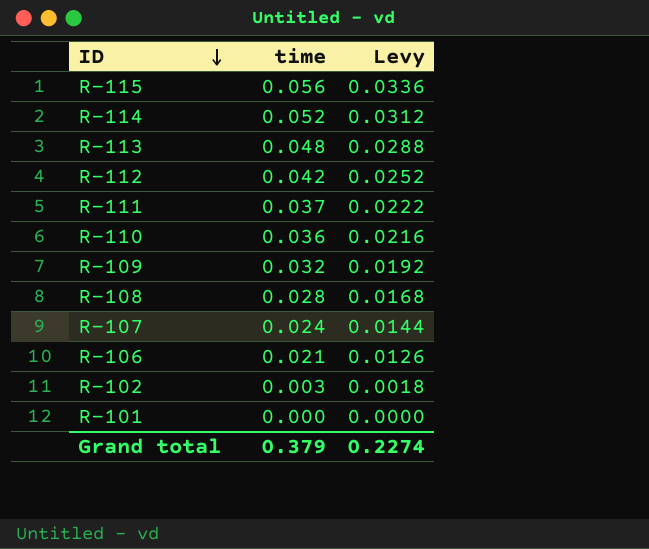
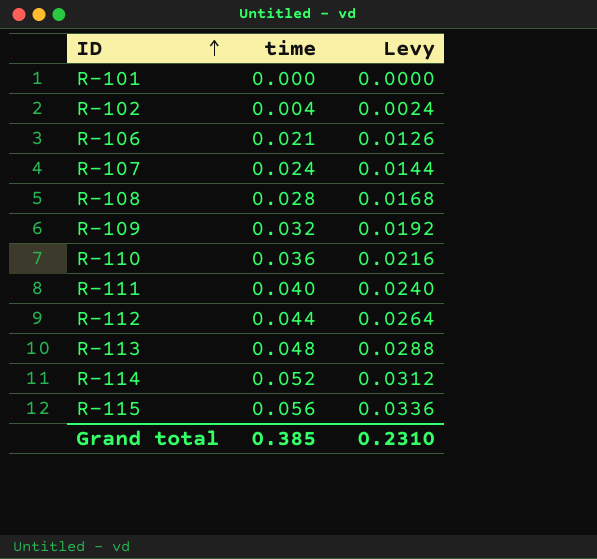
row order: ID descending -> ID ascending
R-102 | time: 0.003 -> 0.004
R-102 | Levy: 0.0018 -> 0.0024
R-111 | time: 0.037 -> 0.040
R-111 | Levy: 0.0222 -> 0.0240
R-112 | time: 0.042 -> 0.044
R-112 | Levy: 0.0252 -> 0.0264
Grand total | time: 0.379 -> 0.385
Grand total | Levy: 0.2274 -> 0.2310

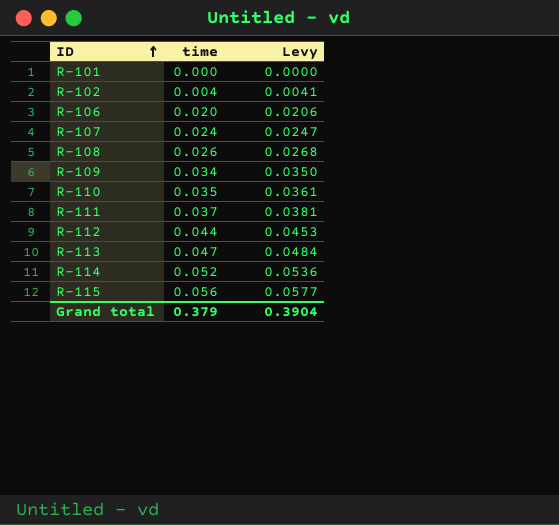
column Levy | formula: [time] * 0.6 -> [time] * 1.03
R-106 | time: 0.021 -> 0.020
R-108 | time: 0.028 -> 0.026
R-109 | time: 0.032 -> 0.034
R-110 | time: 0.036 -> 0.035
R-111 | time: 0.040 -> 0.037
R-113 | time: 0.048 -> 0.047
Grand total | time: 0.385 -> 0.379
Grand total | Levy: 0.2310 -> 0.3904

